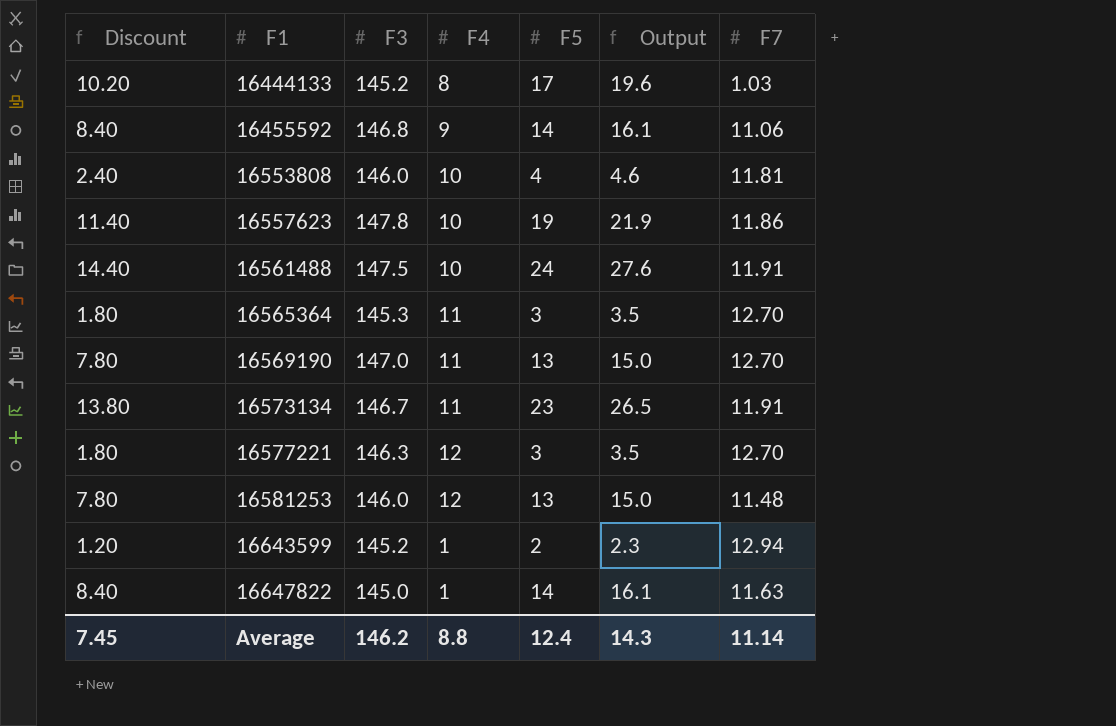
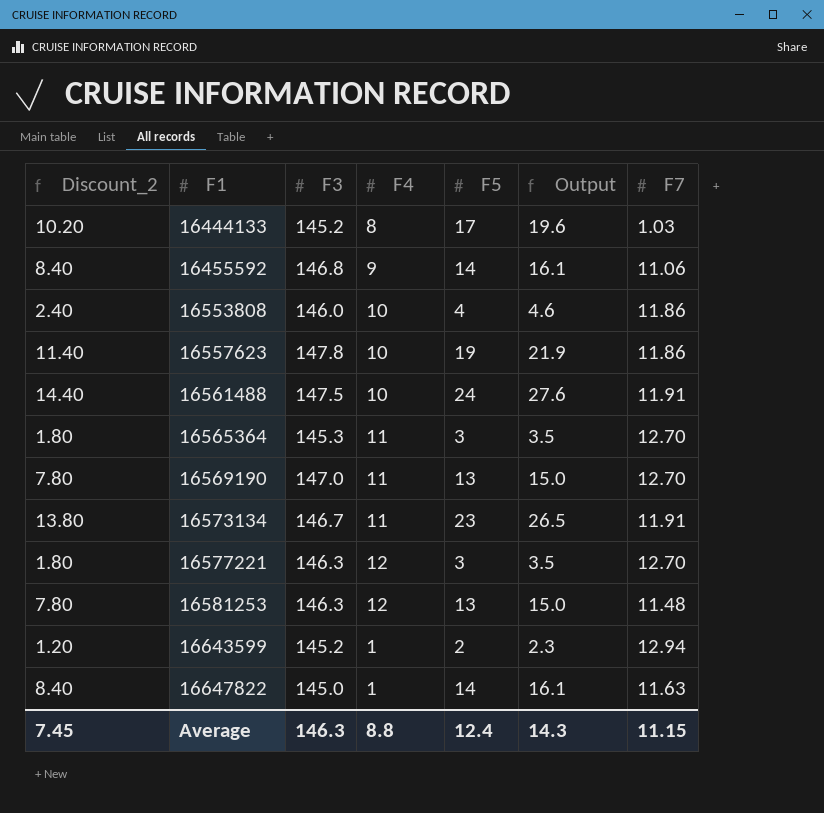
column name: Discount -> Discount_2
16553808 | F7: 11.81 -> 11.86
16581253 | F3: 146.0 -> 146.3
Average | F3: 146.2 -> 146.3
Average | F7: 11.14 -> 11.15

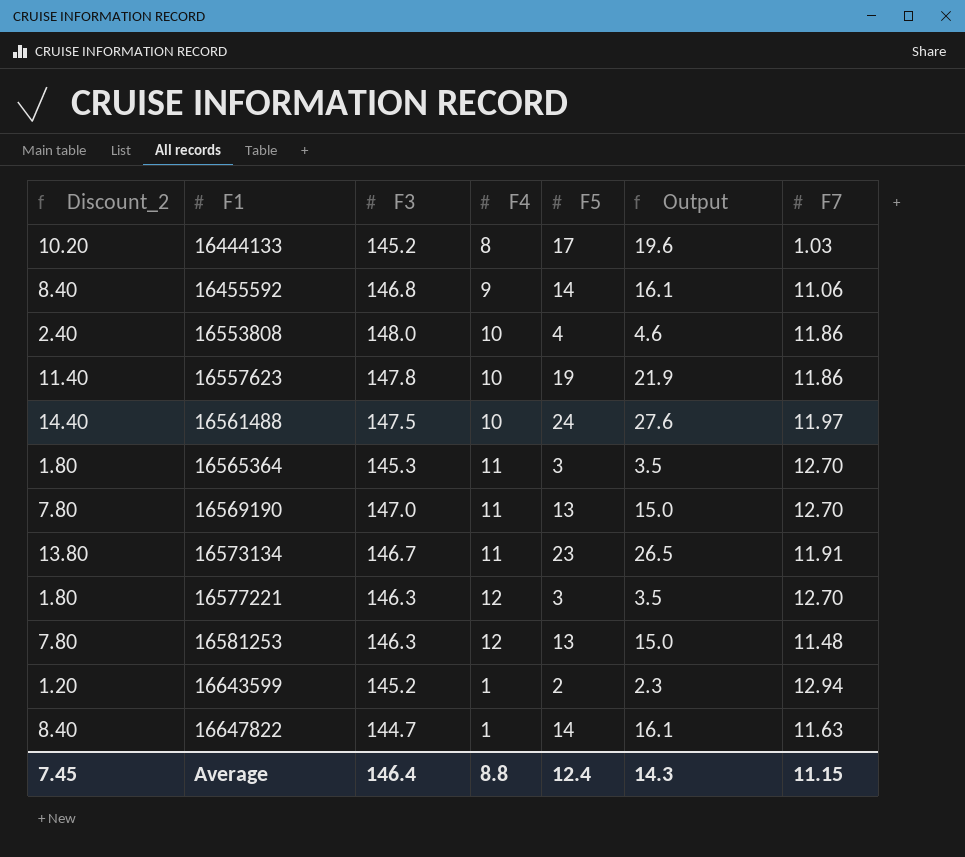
16553808 | F3: 146.0 -> 148.0
16561488 | F7: 11.91 -> 11.97
16647822 | F3: 145.0 -> 144.7
Average | F3: 146.3 -> 146.4

